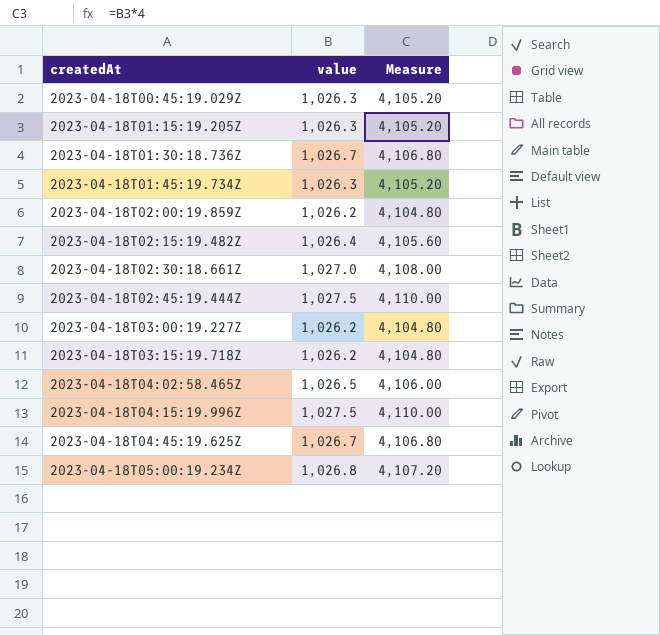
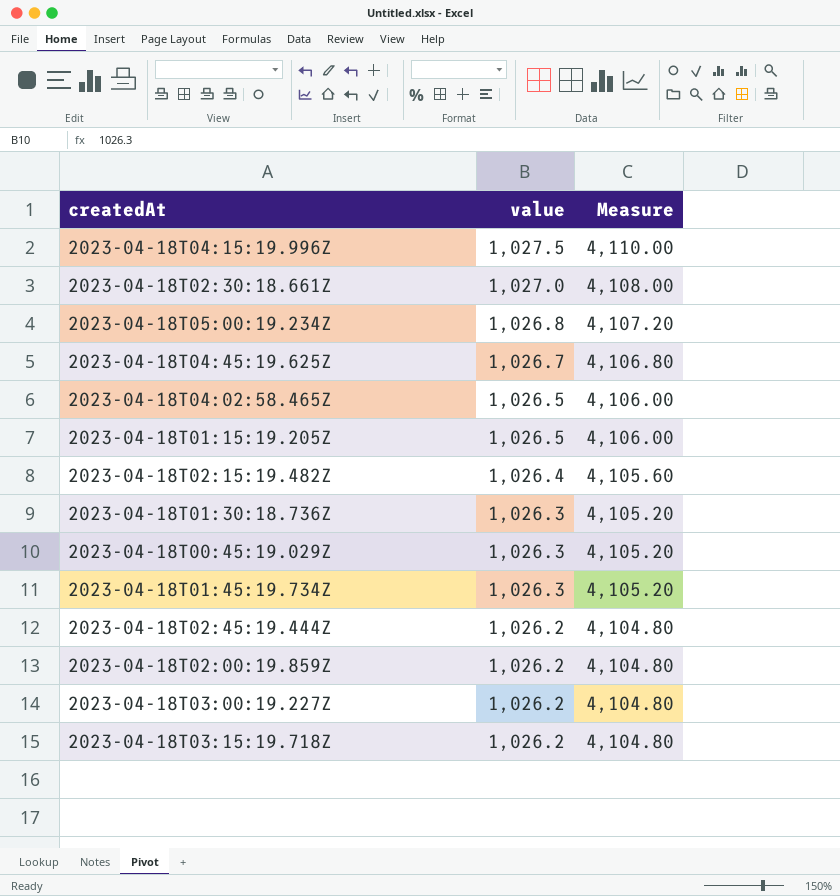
row order: createdAt ascending -> value descending
2023-04-18T01:15:19.205Z | value: 1,026.3 -> 1,026.5
2023-04-18T01:15:19.205Z | Measure: 4,105.20 -> 4,106.00
2023-04-18T01:30:18.736Z | value: 1,026.7 -> 1,026.3
2023-04-18T01:30:18.736Z | Measure: 4,106.80 -> 4,105.20
2023-04-18T02:45:19.444Z | value: 1,027.5 -> 1,026.2
2023-04-18T02:45:19.444Z | Measure: 4,110.00 -> 4,104.80

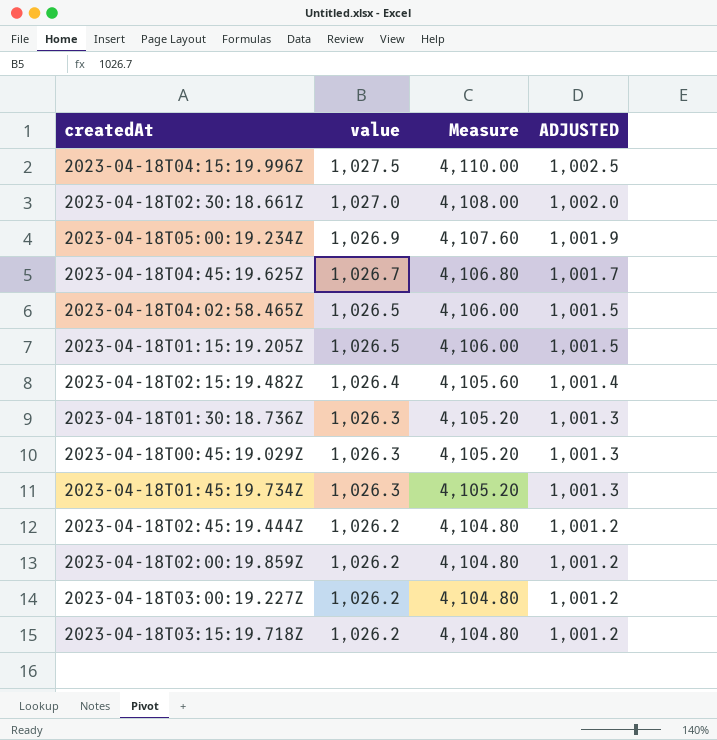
column ADJUSTED | formula: none -> [value] - 25
2023-04-18T05:00:19.234Z | value: 1,026.8 -> 1,026.9
2023-04-18T05:00:19.234Z | Measure: 4,107.20 -> 4,107.60

